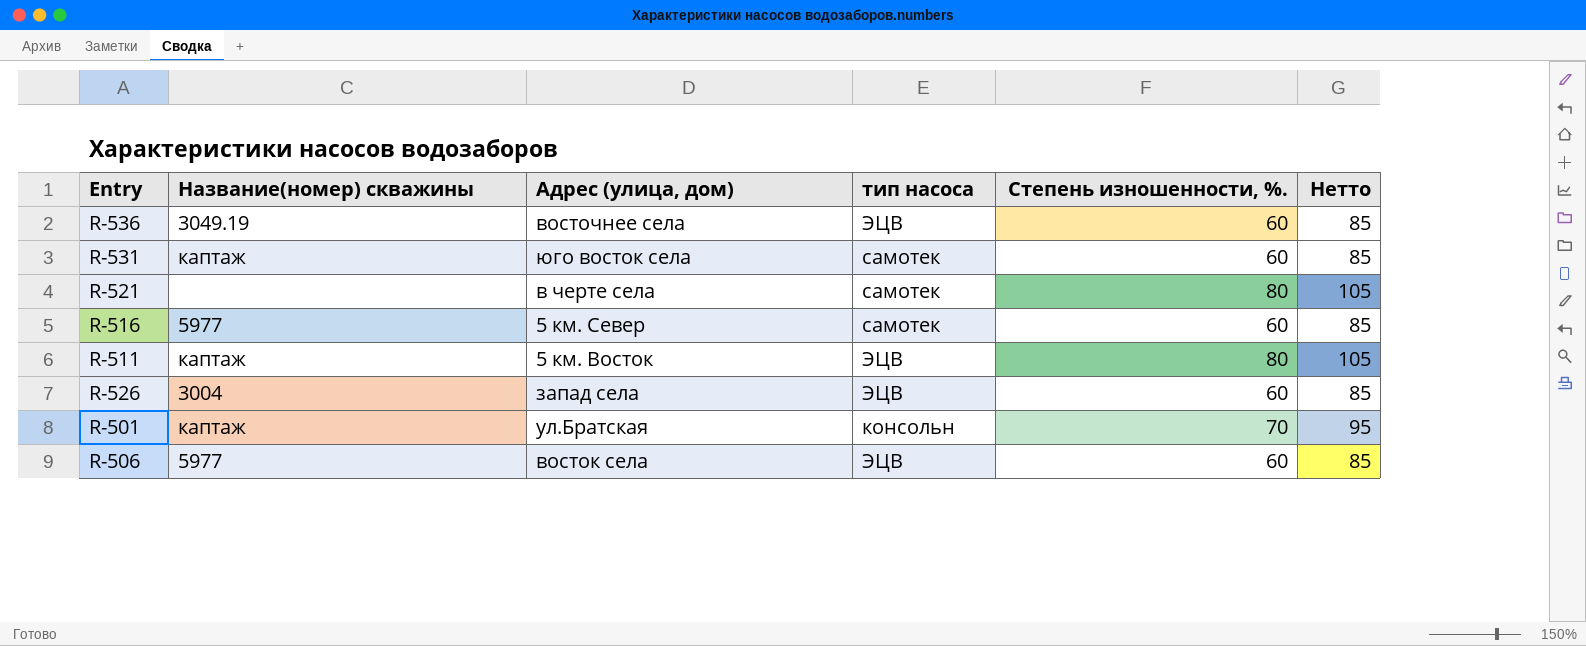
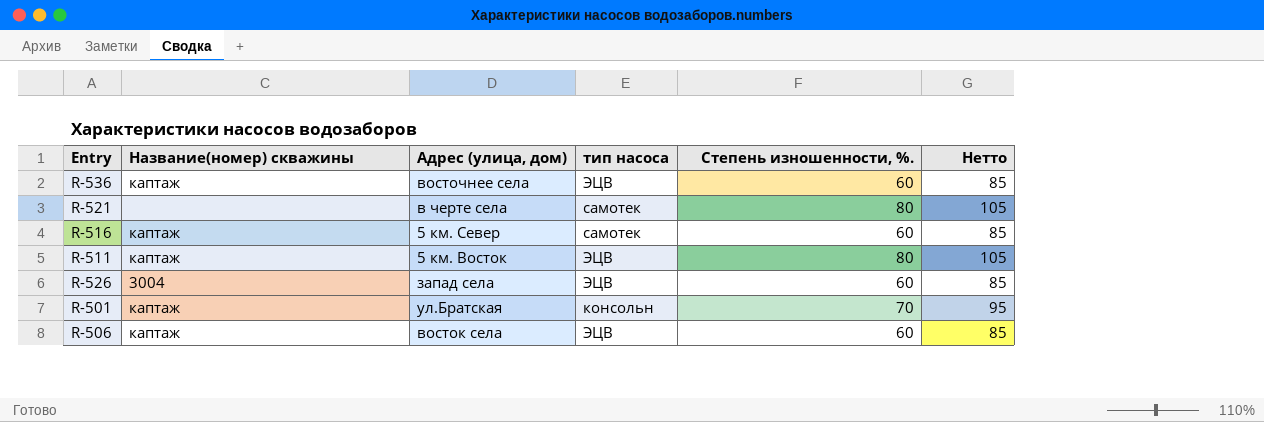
row R-531: каптаж | юго восток села | самотек | 60 | 85 -> none
R-536 | Название(номер) скважины: 3049.19 -> каптаж
R-516 | Название(номер) скважины: 5977 -> каптаж
R-506 | Название(номер) скважины: 5977 -> каптаж

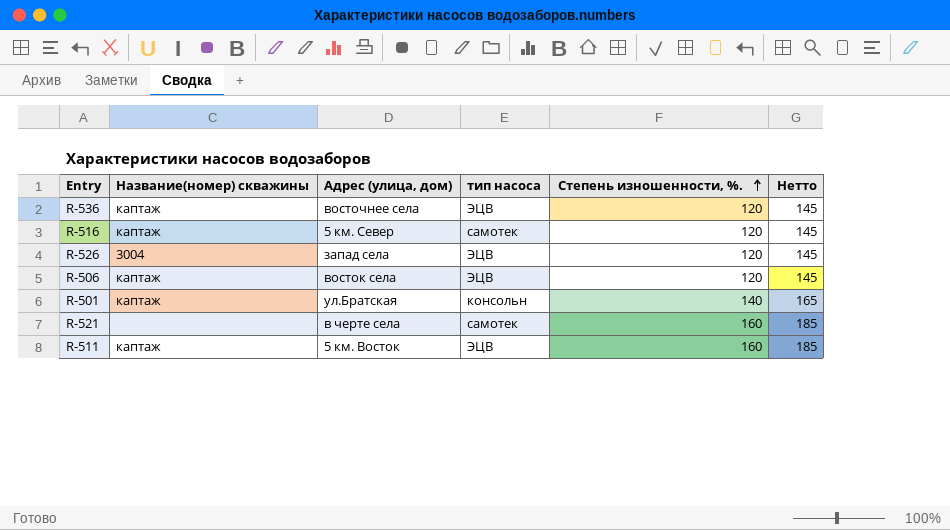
row order: none -> Степень изношенности, %. ascending
R-536 | Степень изношенности, %.: 60 -> 120
R-536 | Нетто: 85 -> 145
R-516 | Степень изношенности, %.: 60 -> 120
R-516 | Нетто: 85 -> 145
R-526 | Степень изношенности, %.: 60 -> 120
R-526 | Нетто: 85 -> 145
R-506 | Степень изношенности, %.: 60 -> 120
R-506 | Нетто: 85 -> 145
R-501 | Степень изношенности, %.: 70 -> 140
R-501 | Нетто: 95 -> 165
R-521 | Степень изношенности, %.: 80 -> 160
R-521 | Нетто: 105 -> 185
R-511 | Степень изношенности, %.: 80 -> 160
R-511 | Нетто: 105 -> 185

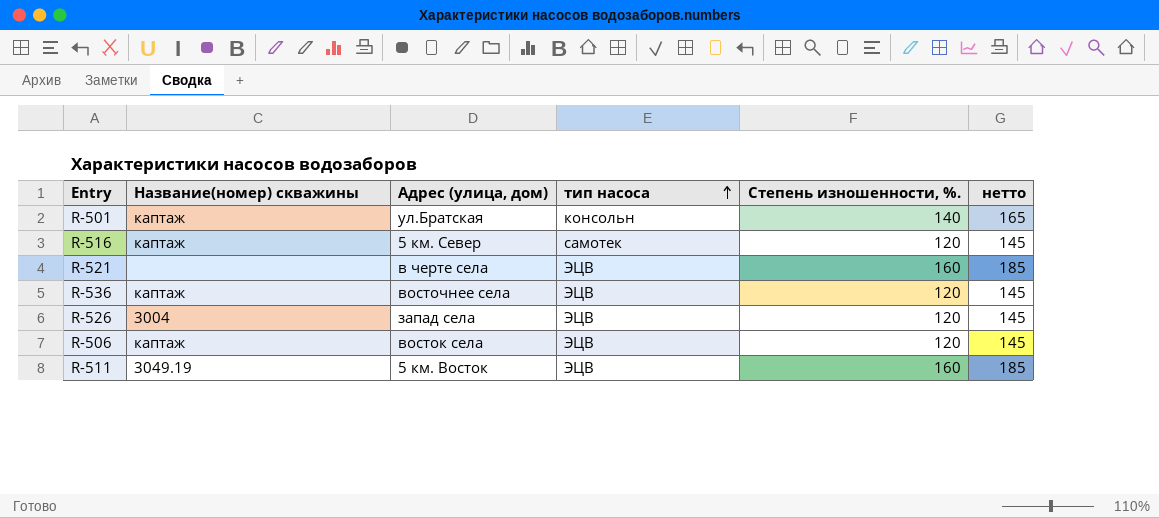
row order: Степень изношенности, %. ascending -> тип насоса ascending
column name: Нетто -> нетто
R-521 | тип насоса: самотек -> ЭЦВ
R-511 | Название(номер) скважины: каптаж -> 3049.19

